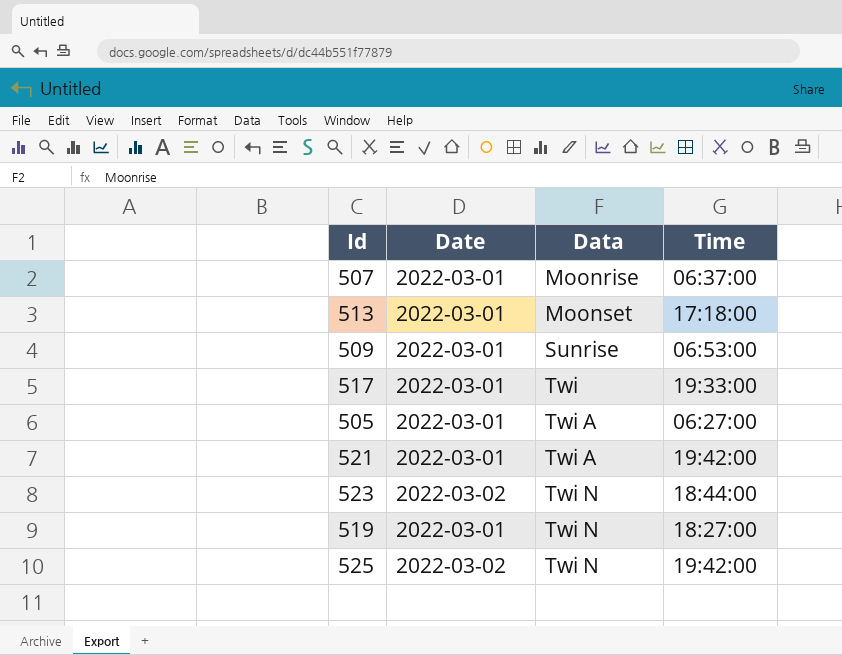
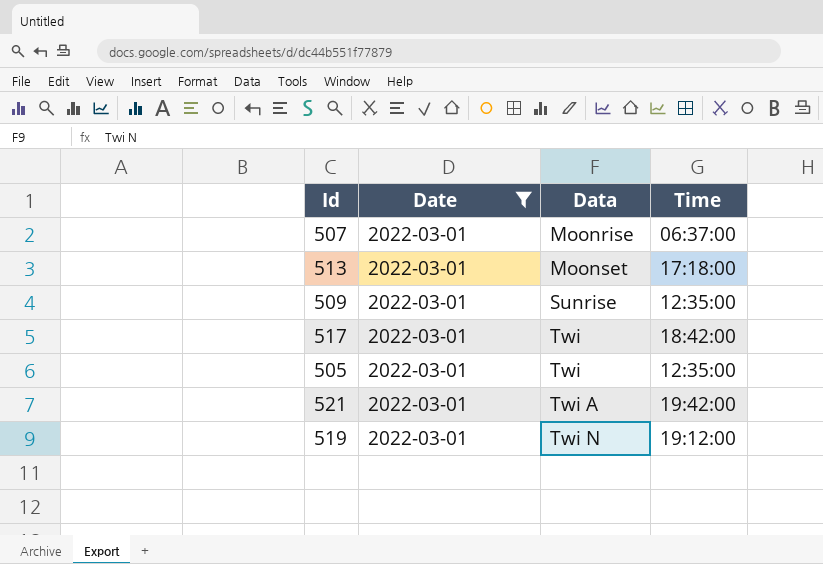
filter: none -> Date = 2022-03-01
509 | Time: 06:53:00 -> 12:35:00
517 | Time: 19:33:00 -> 18:42:00
505 | Data: Twi A -> Twi
505 | Time: 06:27:00 -> 12:35:00
519 | Time: 18:27:00 -> 19:12:00

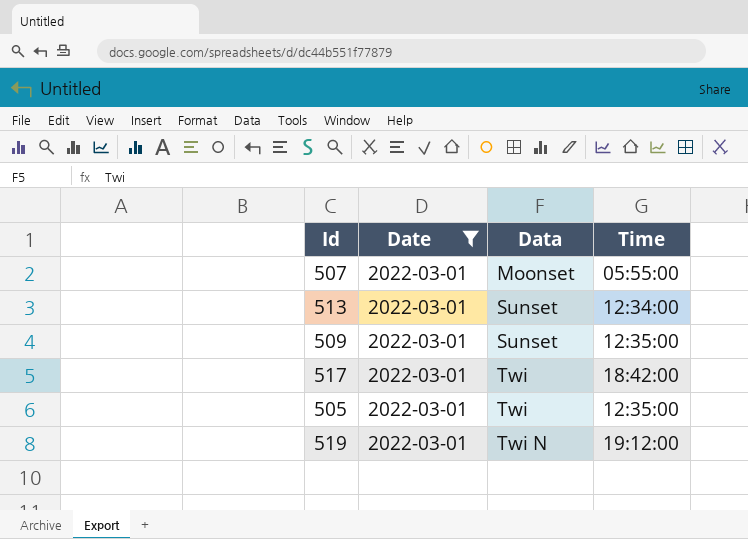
row 521: 2022-03-01 | Twi A | 19:42:00 -> none
507 | Data: Moonrise -> Moonset
507 | Time: 06:37:00 -> 05:55:00
513 | Data: Moonset -> Sunset
513 | Time: 17:18:00 -> 12:34:00
509 | Data: Sunrise -> Sunset

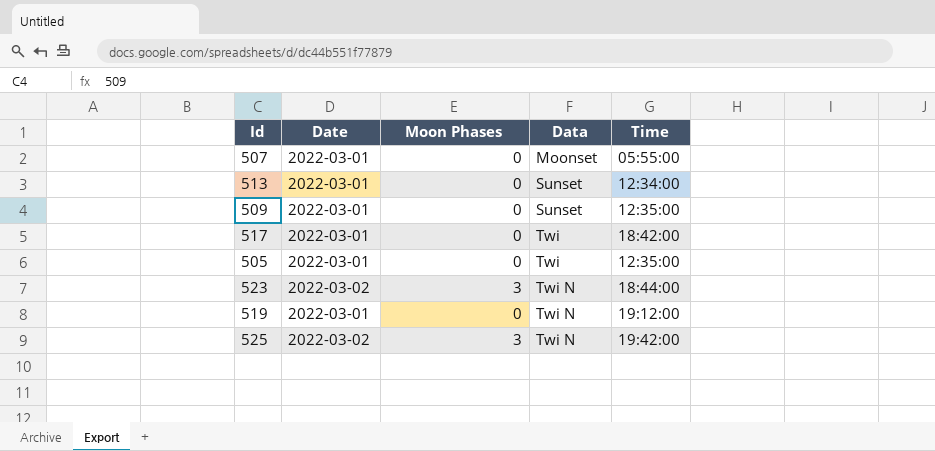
filter: Date = 2022-03-01 -> none
column Moon Phases | position: none -> 3

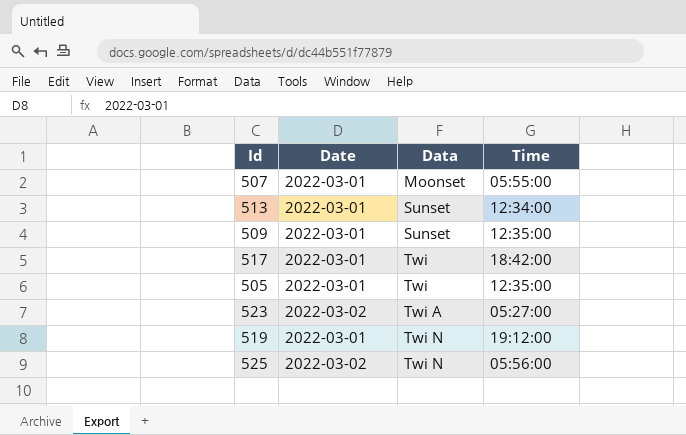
column Moon Phases | position: 3 -> none
523 | Data: Twi N -> Twi A
523 | Time: 18:44:00 -> 05:27:00
525 | Time: 19:42:00 -> 05:56:00

